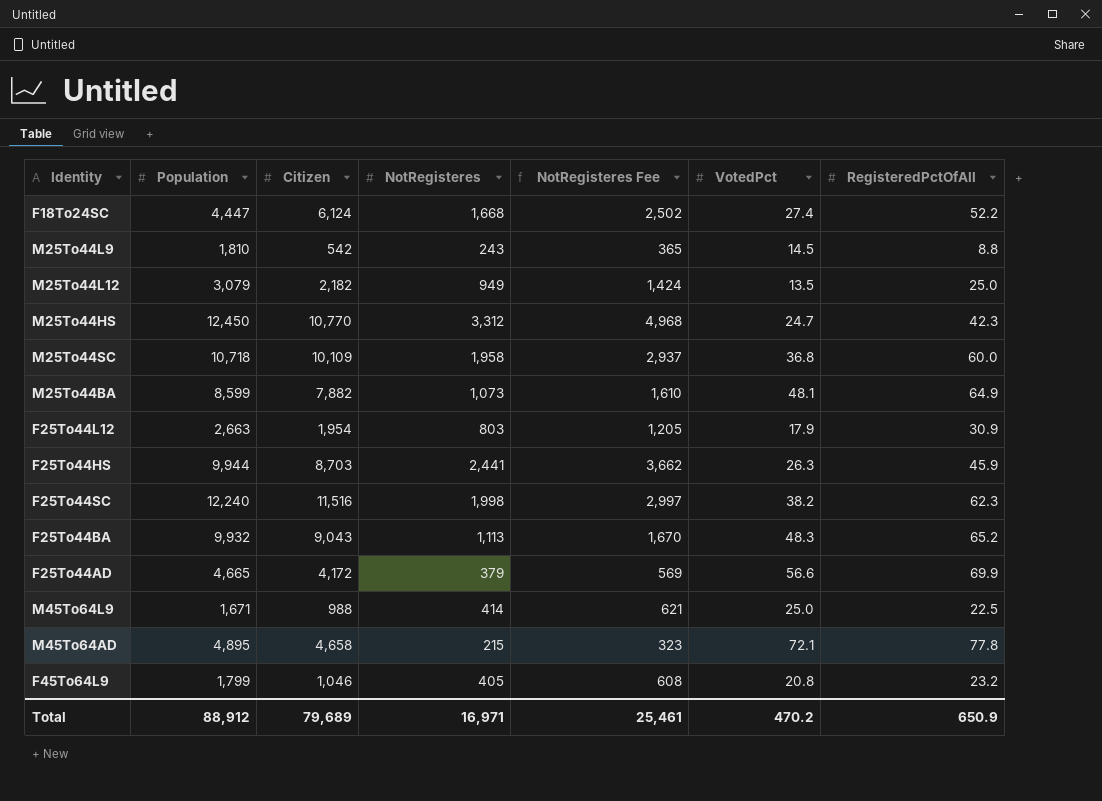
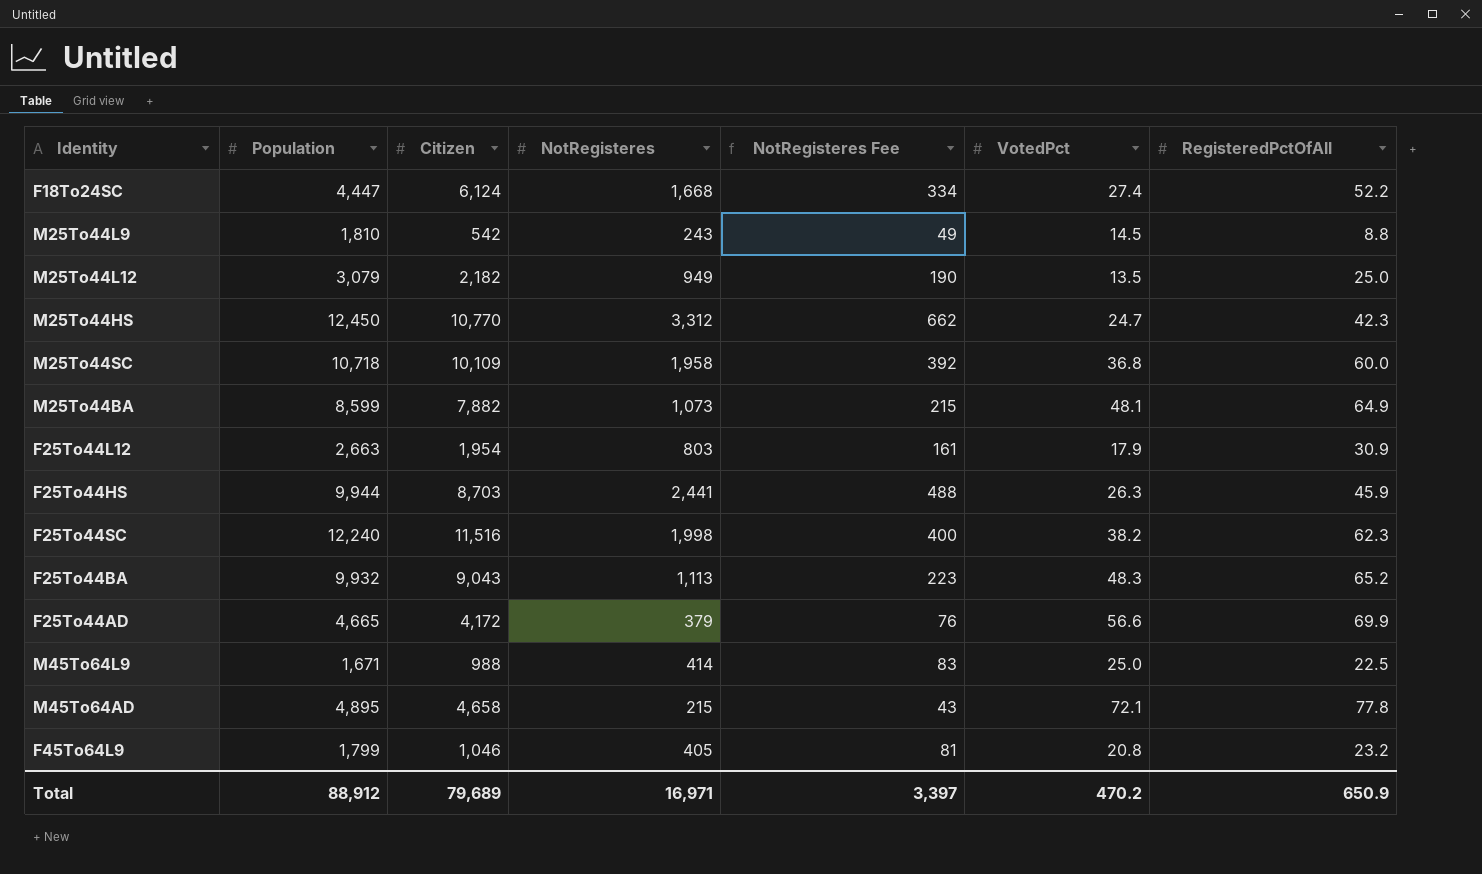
column NotRegisteres Fee | formula: [NotRegisteres] * 1.5 -> [NotRegisteres] * 0.2
Total | NotRegisteres Fee: 25,461 -> 3,397

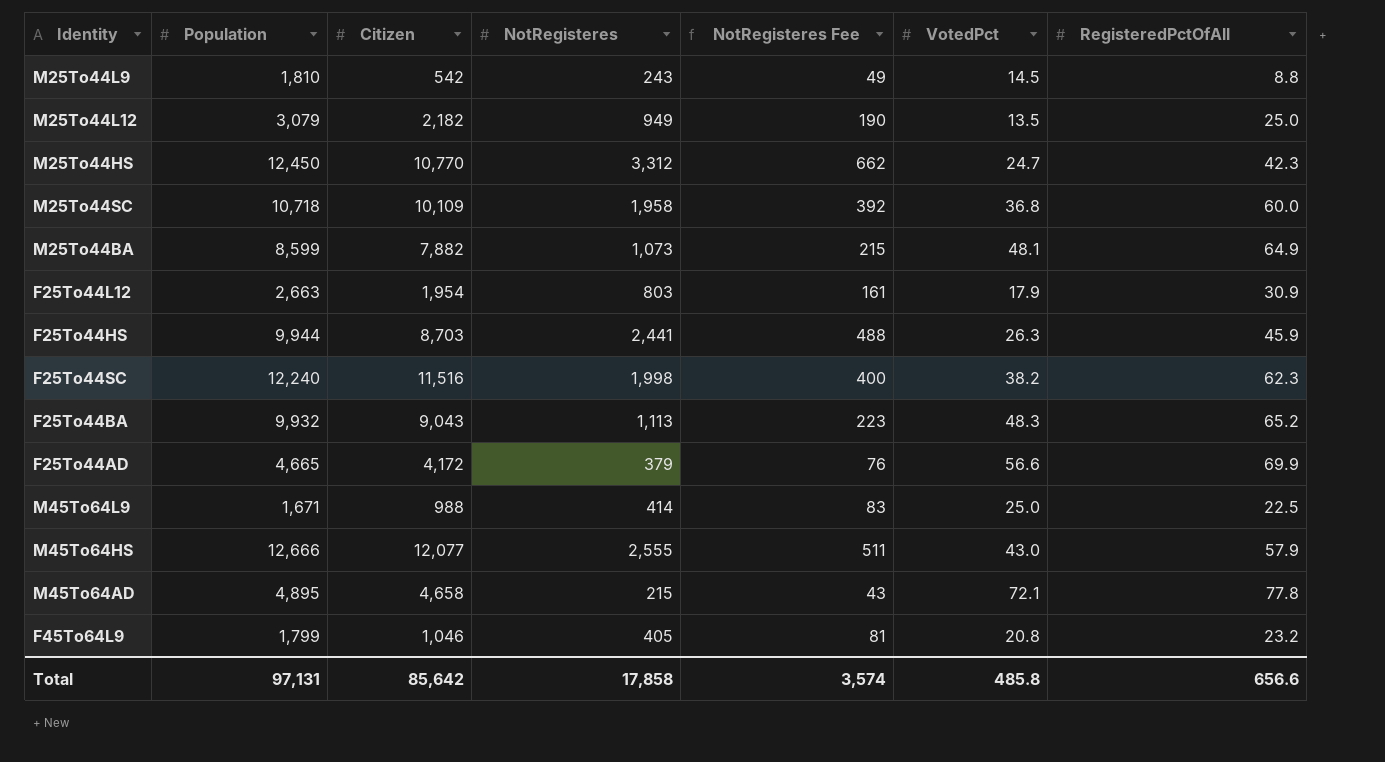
row F18To24SC: 4,447 | 6,124 | 1,668 | 334 | 27.4 | 52.2 -> none
row M45To64HS: none -> 12,666 | 12,077 | 2,555 | 511 | 43.0 | 57.9
Total | Population: 88,912 -> 97,131
Total | Citizen: 79,689 -> 85,642
Total | NotRegisteres: 16,971 -> 17,858
Total | NotRegisteres Fee: 3,397 -> 3,574
Total | VotedPct: 470.2 -> 485.8
Total | RegisteredPctOfAll: 650.9 -> 656.6

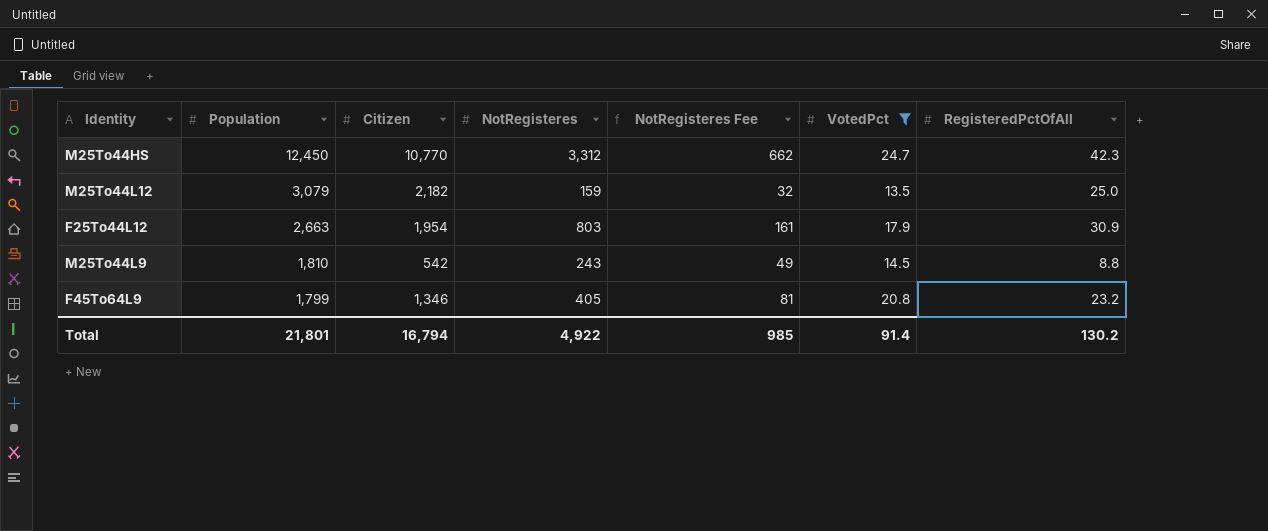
filter: none -> VotedPct <= 24.7
row order: none -> Population descending
M25To44L12 | NotRegisteres: 949 -> 159
M25To44L12 | NotRegisteres Fee: 190 -> 32
F45To64L9 | Citizen: 1,046 -> 1,346
Total | Population: 97,131 -> 21,801
Total | Citizen: 85,642 -> 16,794
Total | NotRegisteres: 17,858 -> 4,922
Total | NotRegisteres Fee: 3,574 -> 985
Total | VotedPct: 485.8 -> 91.4
Total | RegisteredPctOfAll: 656.6 -> 130.2

